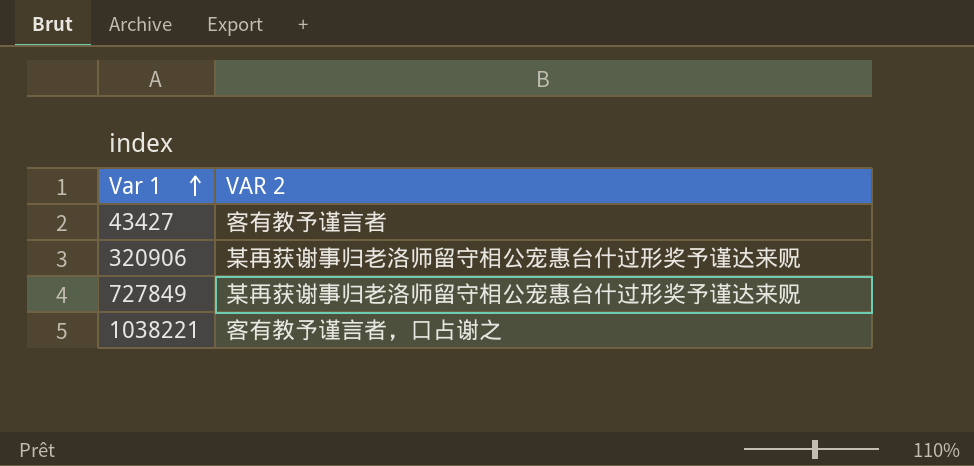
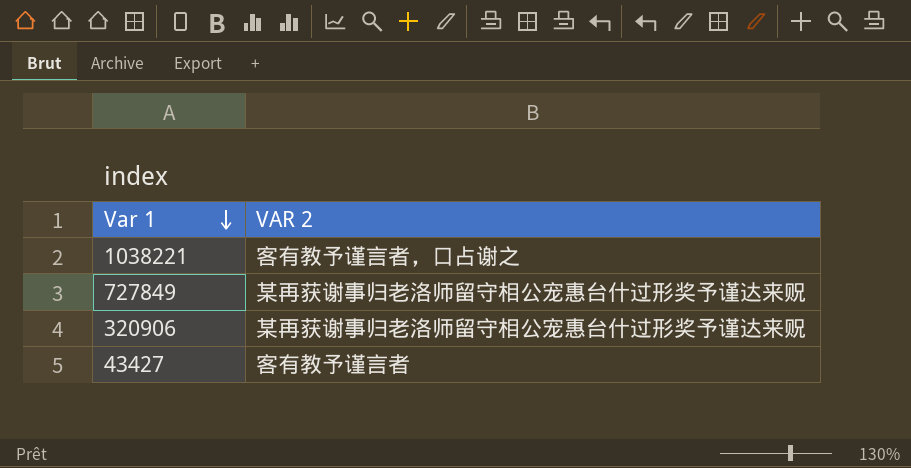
row order: Var 1 ascending -> Var 1 descending

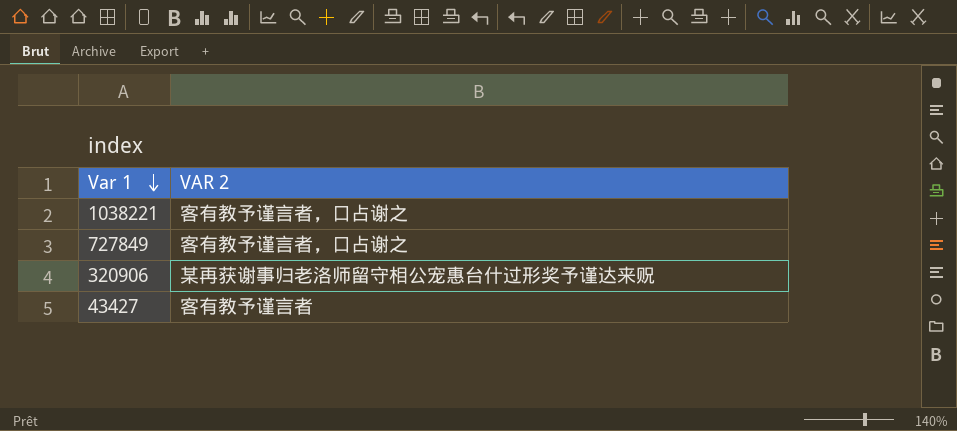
727849 | VAR 2: 某再获谢事归老洛师留守相公宠惠台什过形奖予谨达来贶 -> 客有教予谨言者，口占谢之

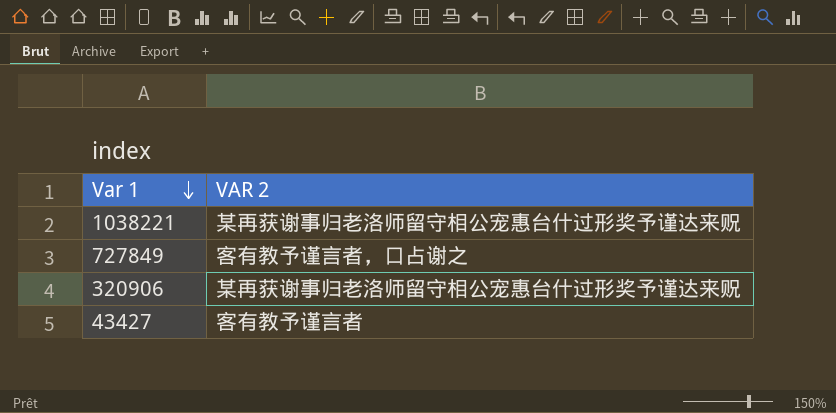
1038221 | VAR 2: 客有教予谨言者，口占谢之 -> 某再获谢事归老洛师留守相公宠惠台什过形奖予谨达来贶

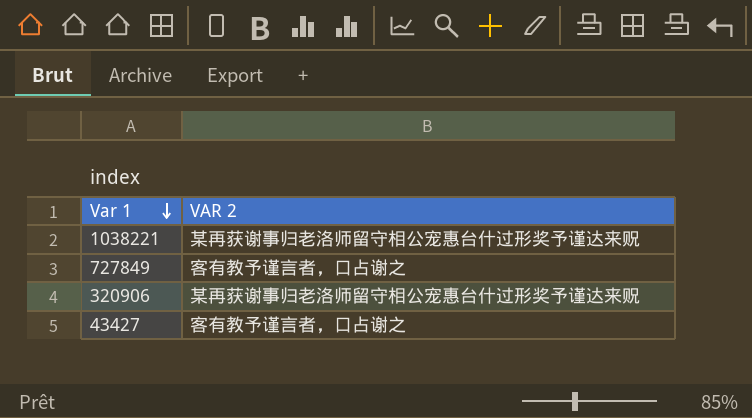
43427 | VAR 2: 客有教予谨言者 -> 客有教予谨言者，口占谢之

